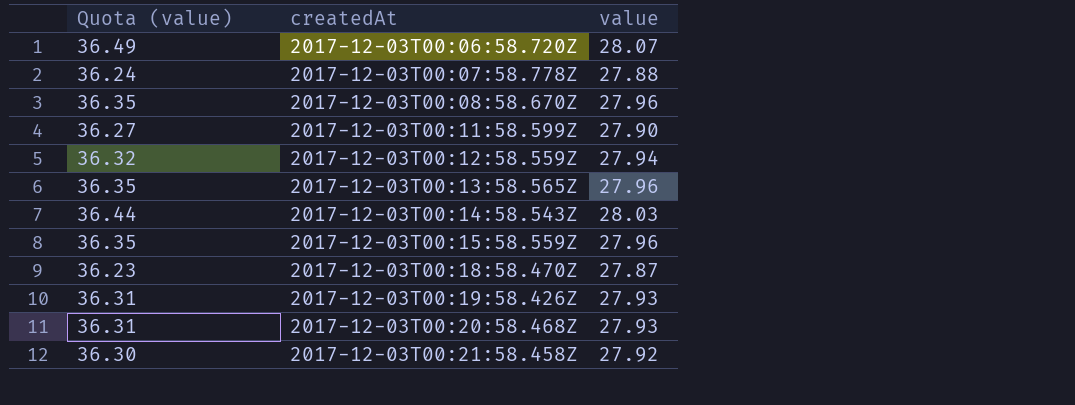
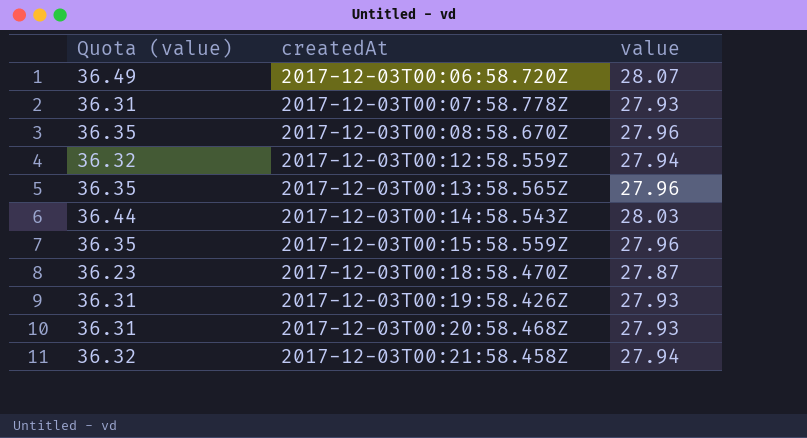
row 2017-12-03T00:11:58.599Z: 36.27 | 27.90 -> none
2017-12-03T00:07:58.778Z | Quota (value): 36.24 -> 36.31
2017-12-03T00:07:58.778Z | value: 27.88 -> 27.93
2017-12-03T00:21:58.458Z | Quota (value): 36.30 -> 36.32
2017-12-03T00:21:58.458Z | value: 27.92 -> 27.94

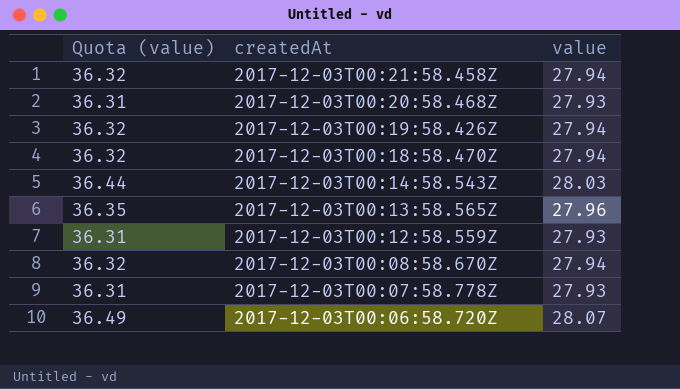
row order: createdAt ascending -> createdAt descending
row 2017-12-03T00:15:58.559Z: 36.35 | 27.96 -> none
2017-12-03T00:19:58.426Z | Quota (value): 36.31 -> 36.32
2017-12-03T00:19:58.426Z | value: 27.93 -> 27.94
2017-12-03T00:18:58.470Z | Quota (value): 36.23 -> 36.32
2017-12-03T00:18:58.470Z | value: 27.87 -> 27.94
2017-12-03T00:12:58.559Z | Quota (value): 36.32 -> 36.31
2017-12-03T00:12:58.559Z | value: 27.94 -> 27.93
2017-12-03T00:08:58.670Z | Quota (value): 36.35 -> 36.32
2017-12-03T00:08:58.670Z | value: 27.96 -> 27.94

